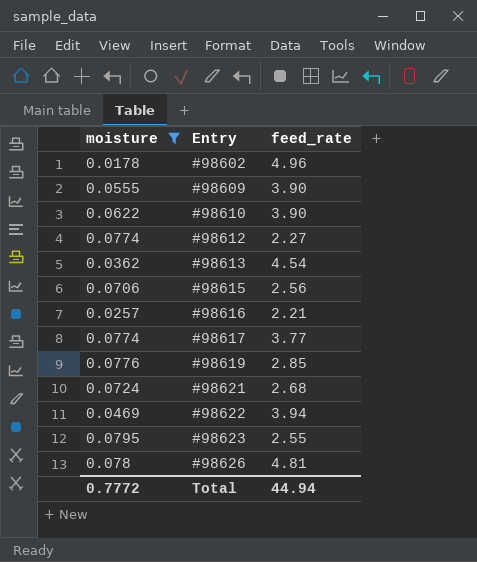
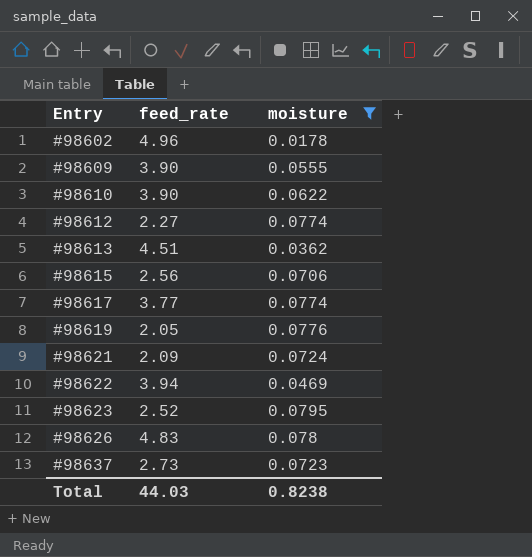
column moisture | position: 1 -> 3
row #98616: 0.0257 | 2.21 -> none
#98613 | feed_rate: 4.54 -> 4.51
#98619 | feed_rate: 2.85 -> 2.05
#98621 | feed_rate: 2.68 -> 2.09
#98623 | feed_rate: 2.55 -> 2.52
#98626 | feed_rate: 4.81 -> 4.83
row #98637: none -> 2.73 | 0.0723
Total | feed_rate: 44.94 -> 44.03
Total | moisture: 0.7772 -> 0.8238

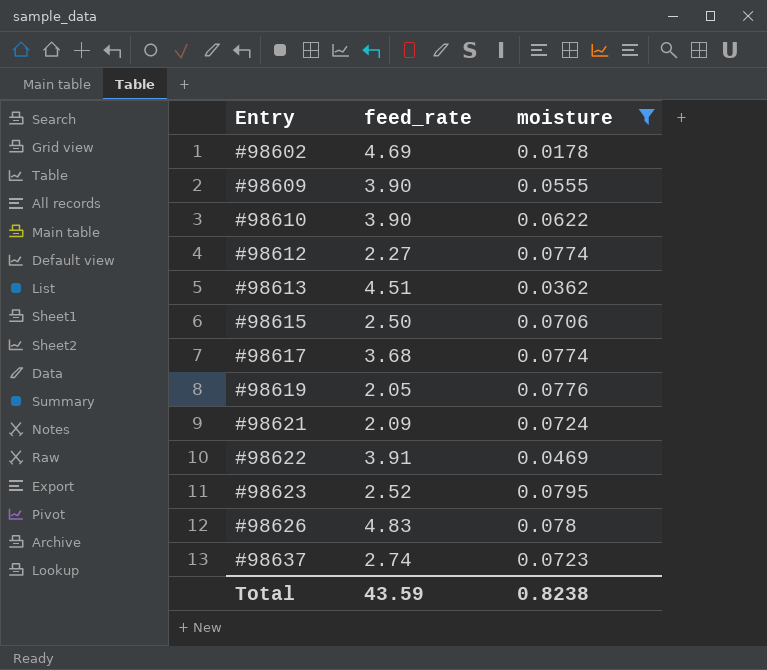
#98602 | feed_rate: 4.96 -> 4.69
#98615 | feed_rate: 2.56 -> 2.50
#98617 | feed_rate: 3.77 -> 3.68
#98622 | feed_rate: 3.94 -> 3.91
#98637 | feed_rate: 2.73 -> 2.74
Total | feed_rate: 44.03 -> 43.59

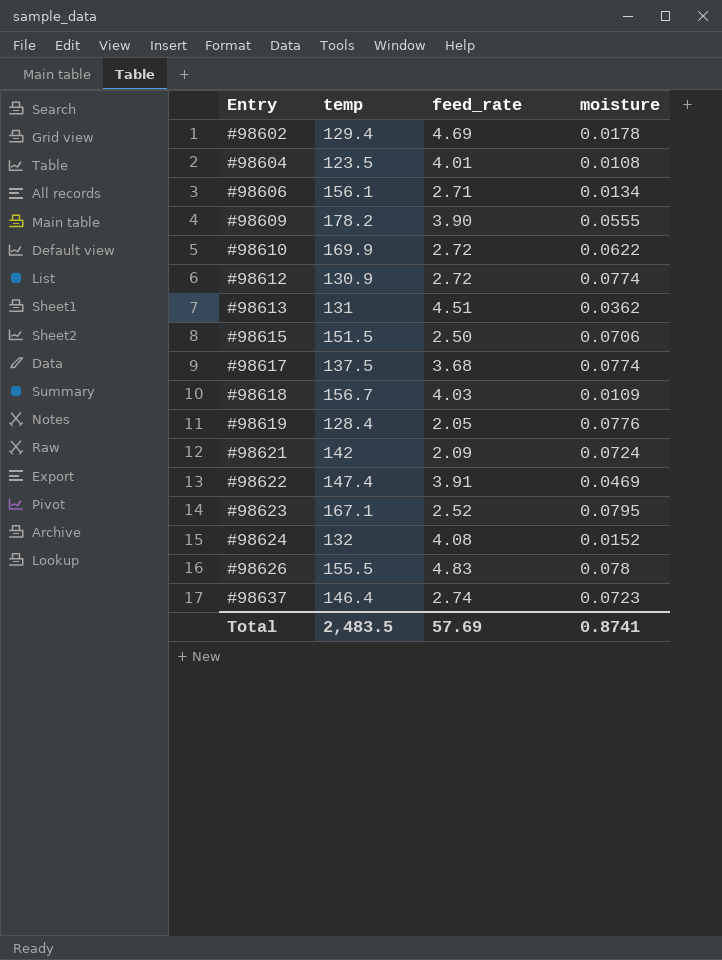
filter: moisture >= 0.0178 -> none
column temp | position: none -> 2
#98610 | feed_rate: 3.90 -> 2.72
#98612 | feed_rate: 2.27 -> 2.72
Total | feed_rate: 43.59 -> 57.69
Total | moisture: 0.8238 -> 0.8741

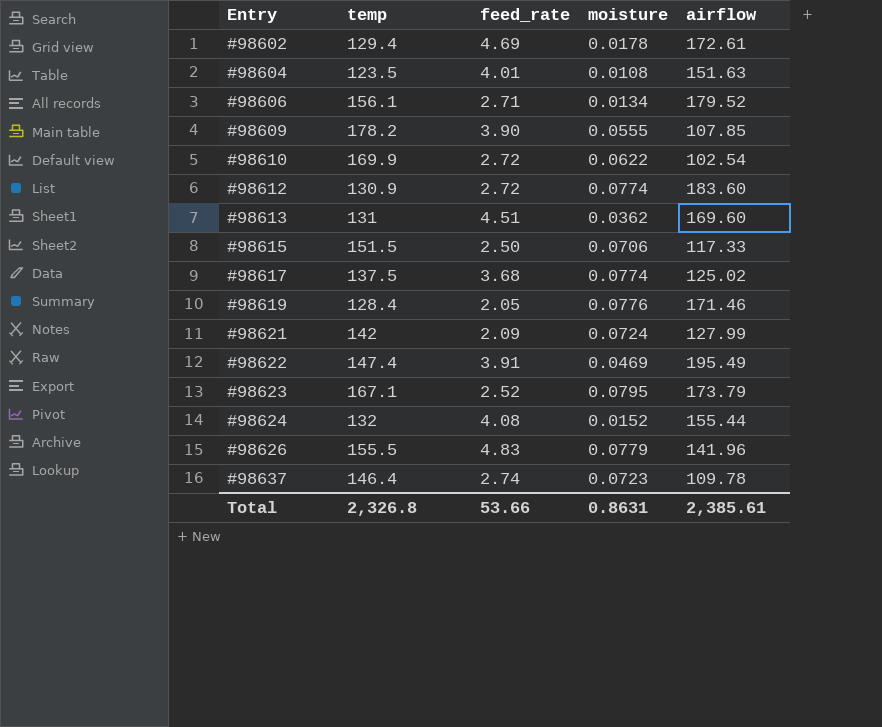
column airflow | position: none -> 5
row #98618: 156.7 | 4.03 | 0.0109 -> none
#98626 | moisture: 0.078 -> 0.0779
Total | temp: 2,483.5 -> 2,326.8
Total | feed_rate: 57.69 -> 53.66
Total | moisture: 0.8741 -> 0.8631

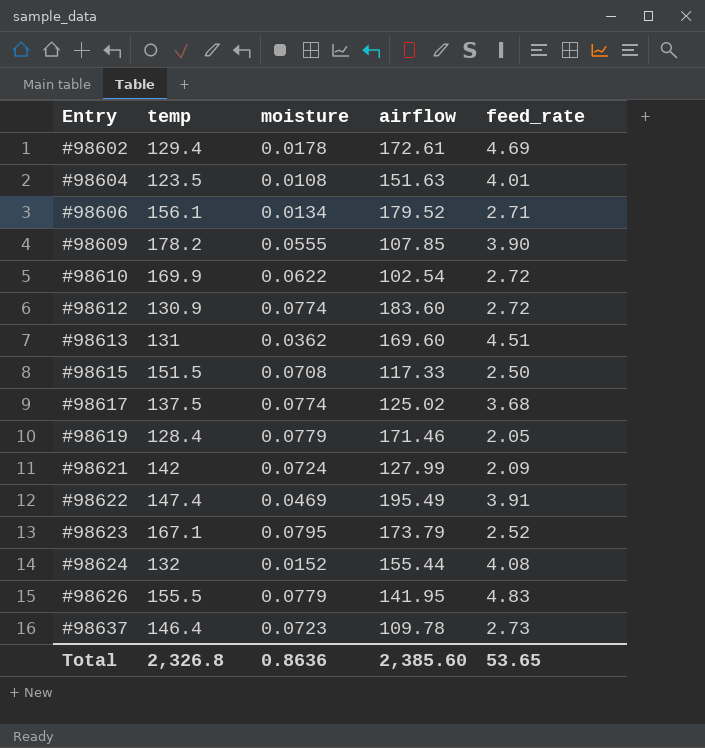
column feed_rate | position: 3 -> 5
#98615 | moisture: 0.0706 -> 0.0708
#98619 | moisture: 0.0776 -> 0.0779
#98626 | airflow: 141.96 -> 141.95
#98637 | feed_rate: 2.74 -> 2.73
Total | moisture: 0.8631 -> 0.8636
Total | airflow: 2,385.61 -> 2,385.60
Total | feed_rate: 53.66 -> 53.65

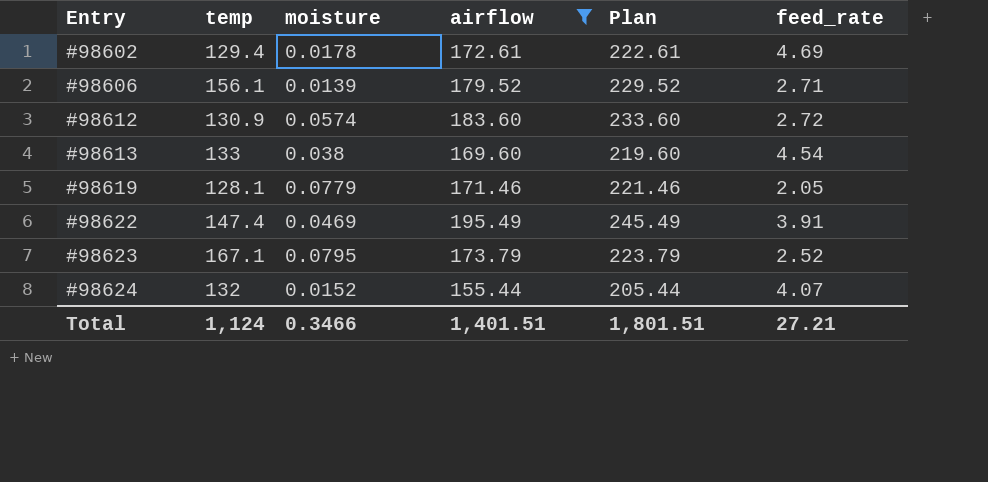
filter: none -> airflow >= 155.44
column Plan | formula: none -> [airflow] + 50
#98606 | moisture: 0.0134 -> 0.0139
#98612 | moisture: 0.0774 -> 0.0574
#98613 | temp: 131 -> 133
#98613 | moisture: 0.0362 -> 0.038
#98613 | feed_rate: 4.51 -> 4.54
#98619 | temp: 128.4 -> 128.1
#98624 | feed_rate: 4.08 -> 4.07
Total | temp: 2,326.8 -> 1,124
Total | moisture: 0.8636 -> 0.3466
Total | airflow: 2,385.60 -> 1,401.51
Total | feed_rate: 53.65 -> 27.21

